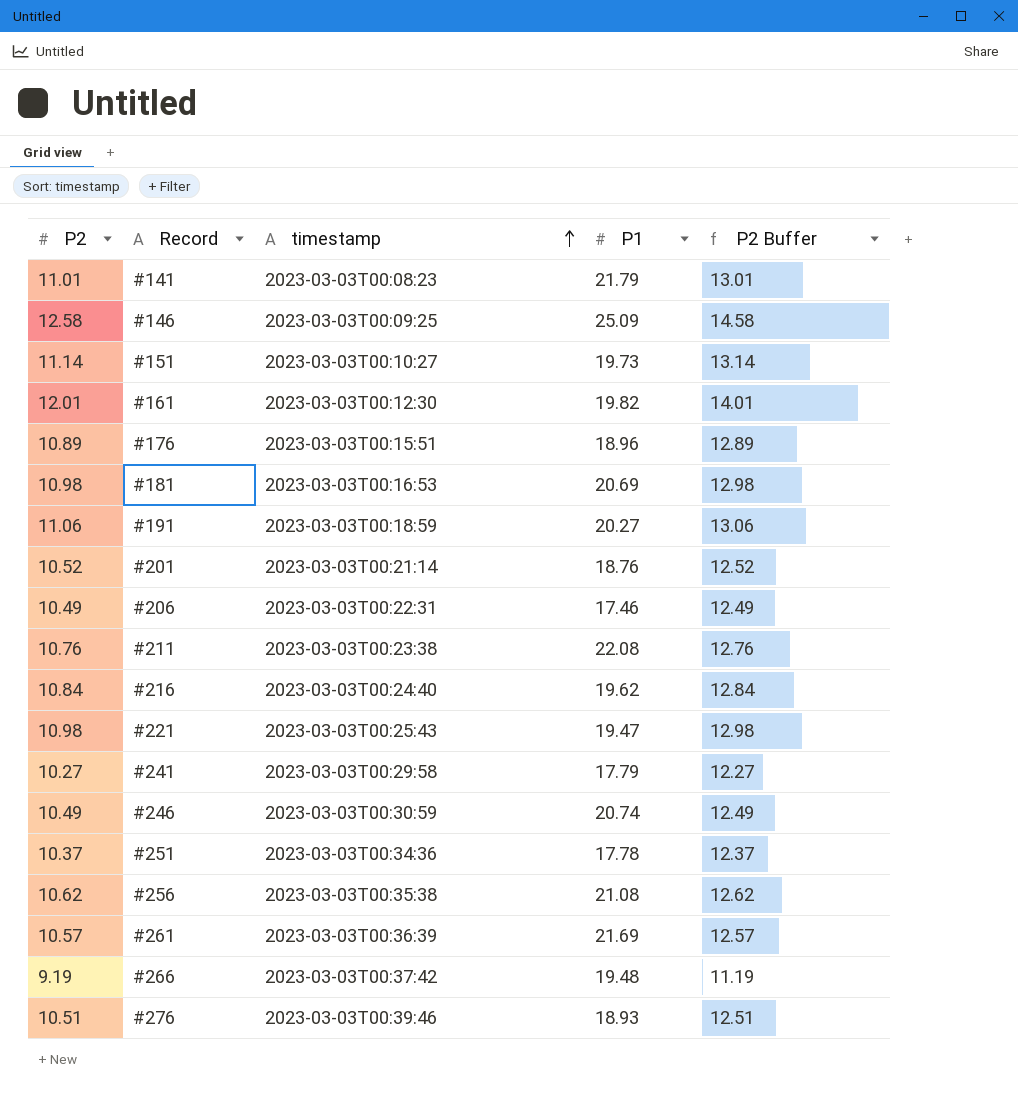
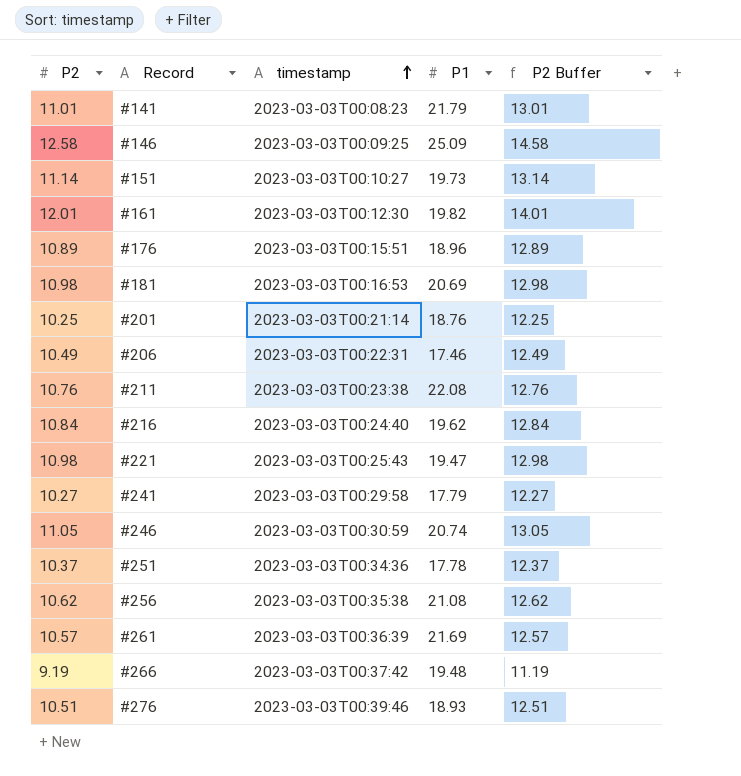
row #191: 11.06 | 2023-03-03T00:18:59 | 20.27 | 13.06 -> none
#201 | P2: 10.52 -> 10.25
#201 | P2 Buffer: 12.52 -> 12.25
#246 | P2: 10.49 -> 11.05
#246 | P2 Buffer: 12.49 -> 13.05

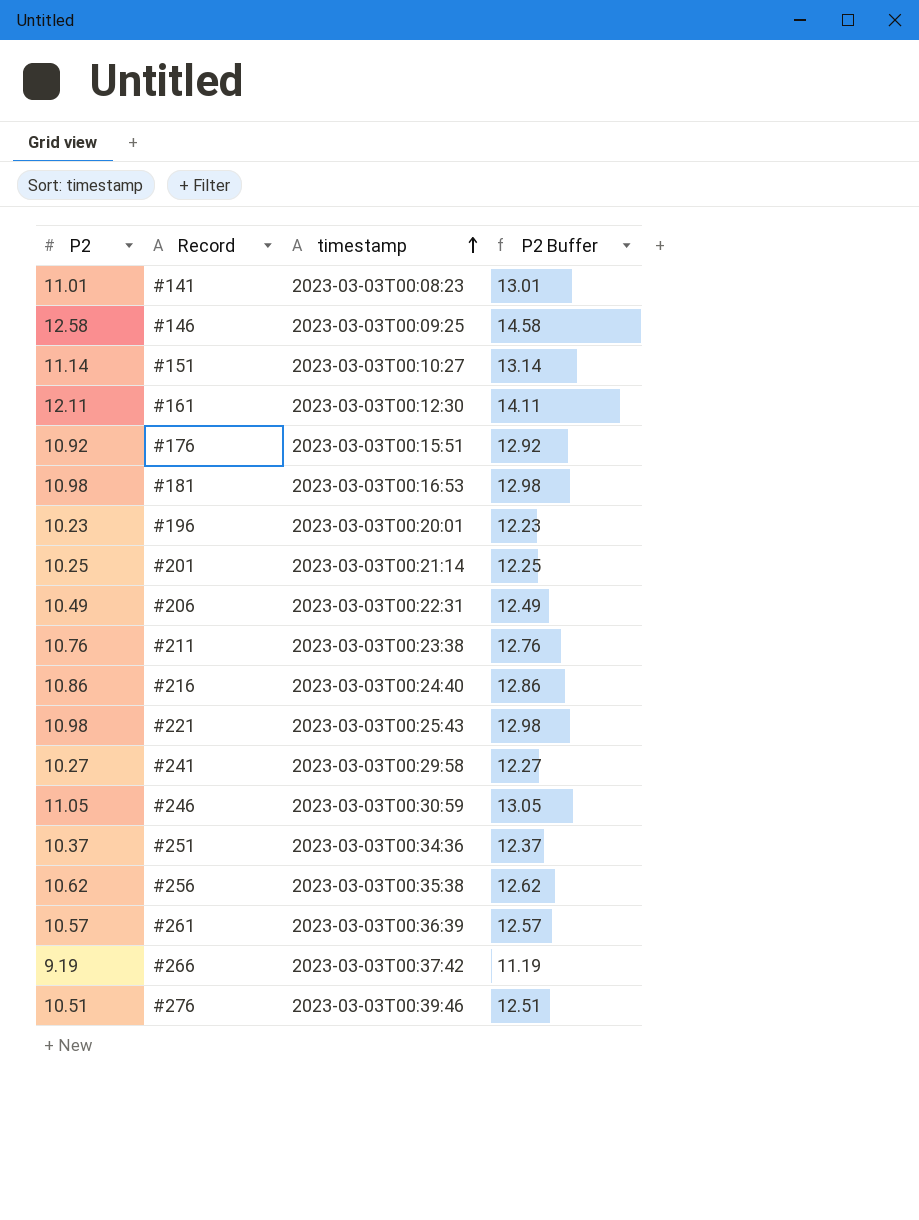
column P1 | position: 4 -> none
#161 | P2: 12.01 -> 12.11
#161 | P2 Buffer: 14.01 -> 14.11
#176 | P2: 10.89 -> 10.92
#176 | P2 Buffer: 12.89 -> 12.92
row #196: none -> 10.23 | 2023-03-03T00:20:01 | 12.23
#216 | P2: 10.84 -> 10.86
#216 | P2 Buffer: 12.84 -> 12.86

